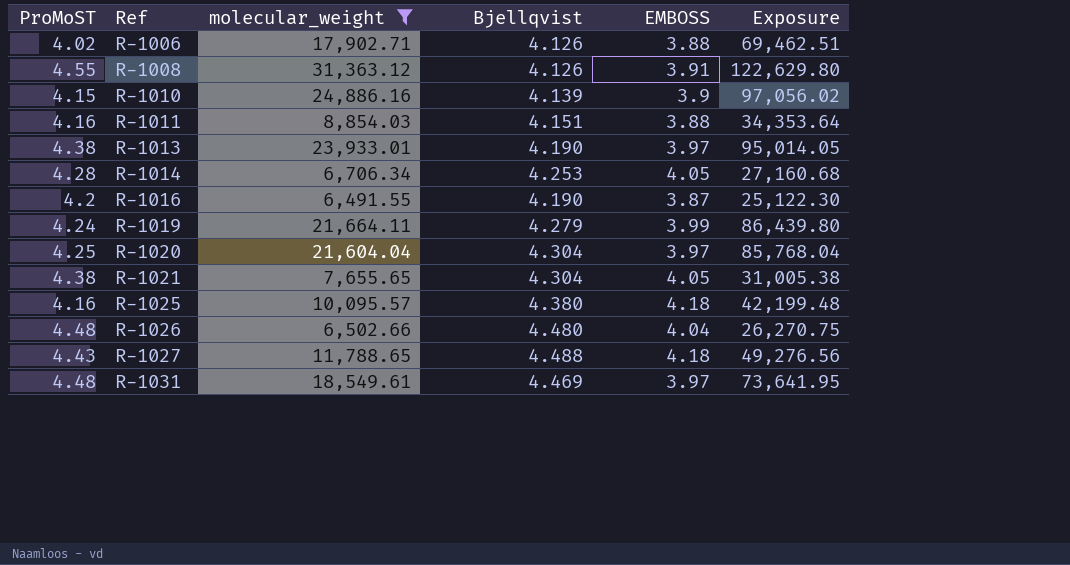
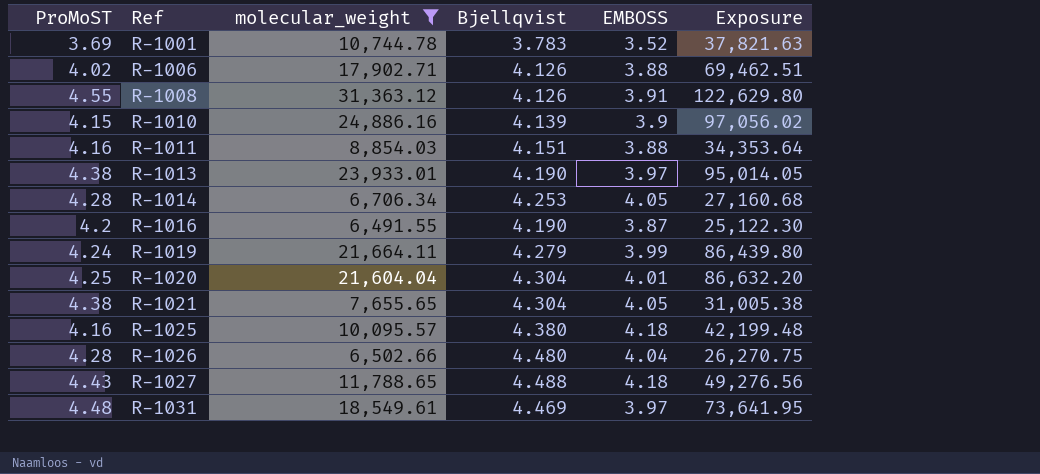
row R-1001: none -> 3.69 | 10,744.78 | 3.783 | 3.52 | 37,821.63
R-1020 | EMBOSS: 3.97 -> 4.01
R-1020 | Exposure: 85,768.04 -> 86,632.20
R-1026 | ProMoST: 4.48 -> 4.28

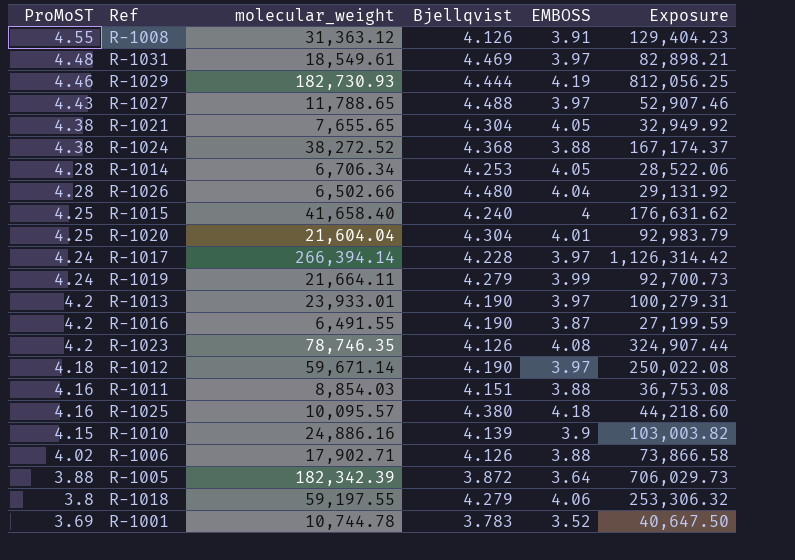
filter: molecular_weight <= 31,363.12 -> none
row order: Ref ascending -> ProMoST descending
column Exposure | formula: [molecular_weight] * [EMBOSS] -> [molecular_weight] * [Bjellqvist]
R-1027 | EMBOSS: 4.18 -> 3.97
R-1013 | ProMoST: 4.38 -> 4.2

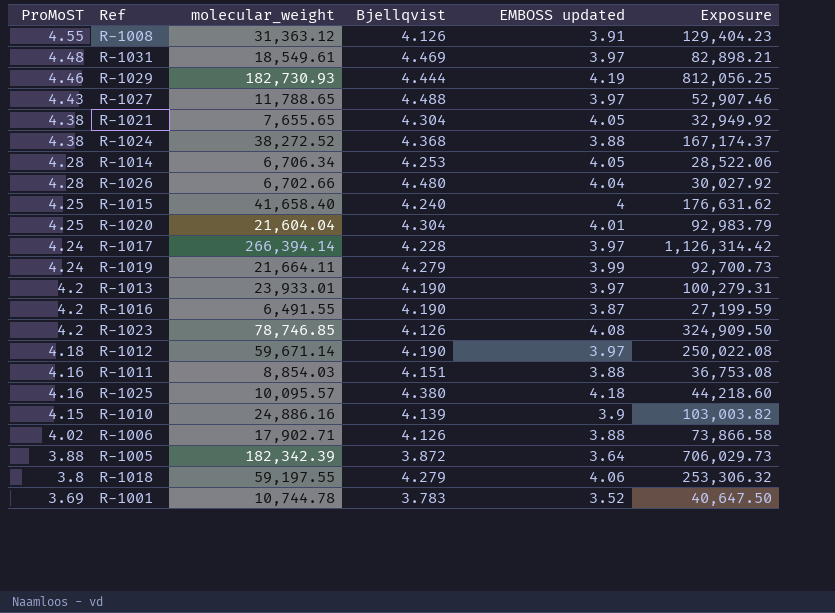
column name: EMBOSS -> EMBOSS updated
R-1026 | molecular_weight: 6,502.66 -> 6,702.66
R-1026 | Exposure: 29,131.92 -> 30,027.92
R-1023 | molecular_weight: 78,746.35 -> 78,746.85
R-1023 | Exposure: 324,907.44 -> 324,909.50

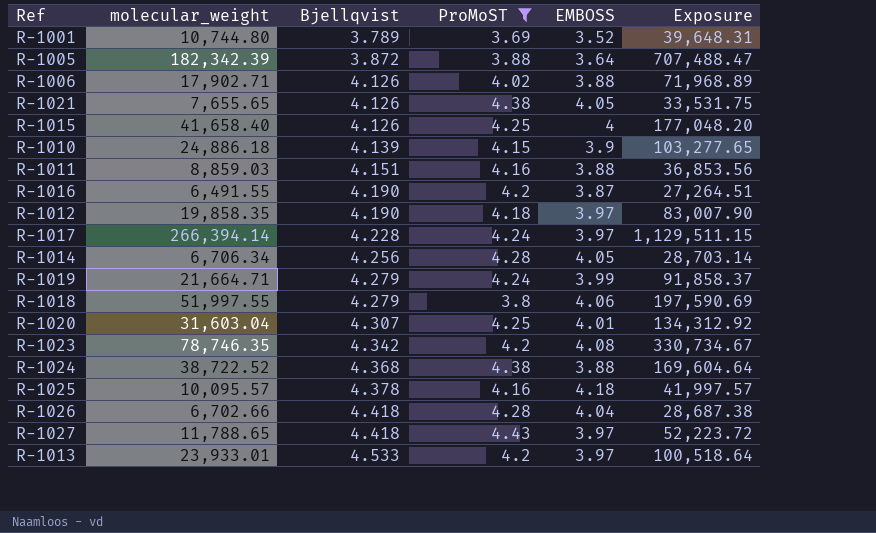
filter: none -> ProMoST <= 4.43
row order: ProMoST descending -> Bjellqvist ascending
column ProMoST | position: 1 -> 4
column name: EMBOSS updated -> EMBOSS
column Exposure | formula: [molecular_weight] * [Bjellqvist] -> [molecular_weight] * [ProMoST]
R-1001 | molecular_weight: 10,744.78 -> 10,744.80
R-1001 | Bjellqvist: 3.783 -> 3.789
R-1021 | Bjellqvist: 4.304 -> 4.126
R-1015 | Bjellqvist: 4.240 -> 4.126
R-1010 | molecular_weight: 24,886.16 -> 24,886.18
R-1011 | molecular_weight: 8,854.03 -> 8,859.03
R-1012 | molecular_weight: 59,671.14 -> 19,858.35
R-1014 | Bjellqvist: 4.253 -> 4.256
R-1019 | molecular_weight: 21,664.11 -> 21,664.71
R-1018 | molecular_weight: 59,197.55 -> 51,997.55
R-1020 | molecular_weight: 21,604.04 -> 31,603.04
R-1020 | Bjellqvist: 4.304 -> 4.307
R-1023 | molecular_weight: 78,746.85 -> 78,746.35
R-1023 | Bjellqvist: 4.126 -> 4.342
R-1024 | molecular_weight: 38,272.52 -> 38,722.52
R-1025 | Bjellqvist: 4.380 -> 4.378
R-1026 | Bjellqvist: 4.480 -> 4.418
R-1027 | Bjellqvist: 4.488 -> 4.418
R-1013 | Bjellqvist: 4.190 -> 4.533

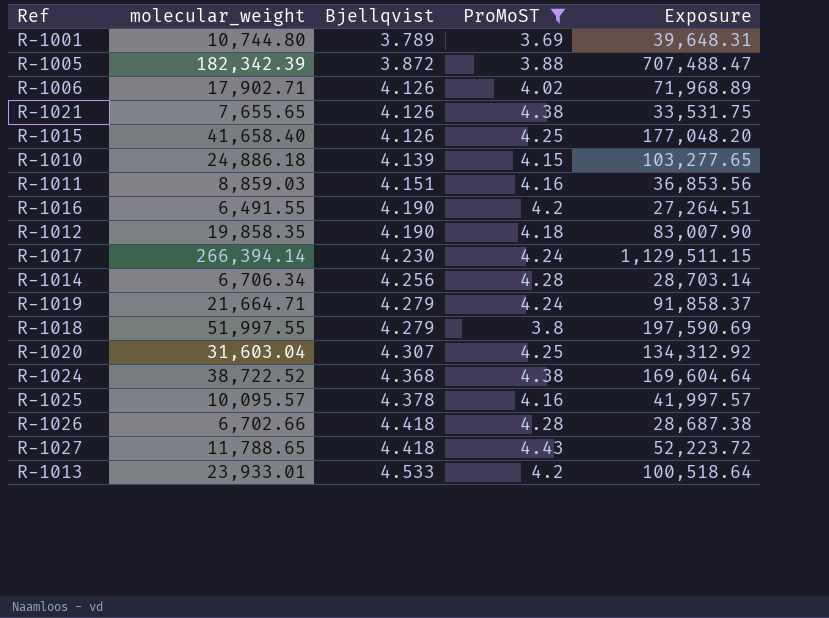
column EMBOSS | position: 5 -> none
row R-1023: 78,746.35 | 4.342 | 4.2 | 4.08 | 330,734.67 -> none
R-1017 | Bjellqvist: 4.228 -> 4.230

